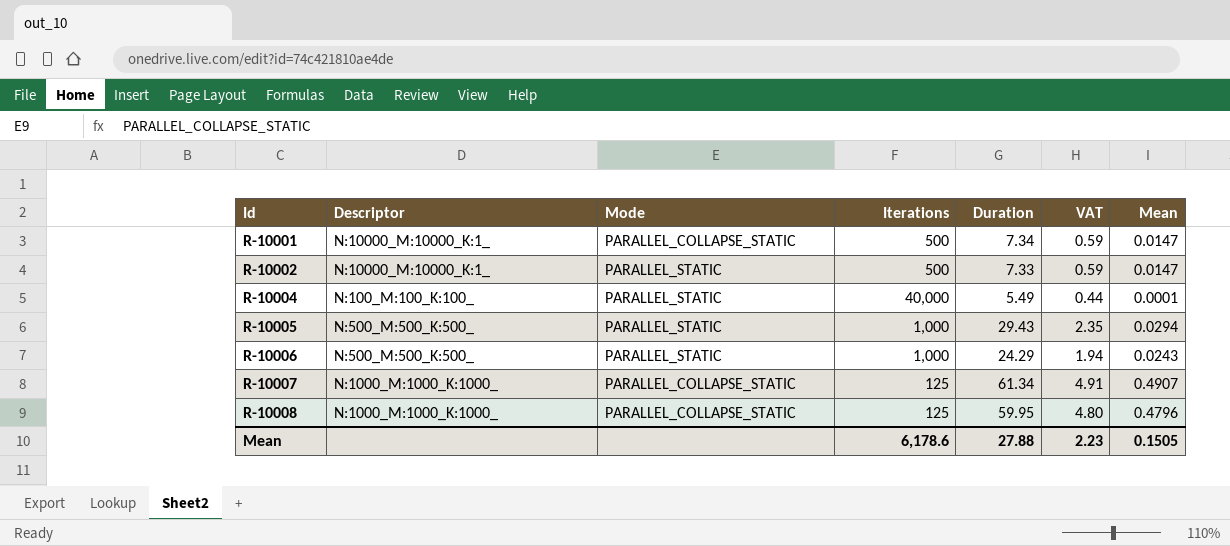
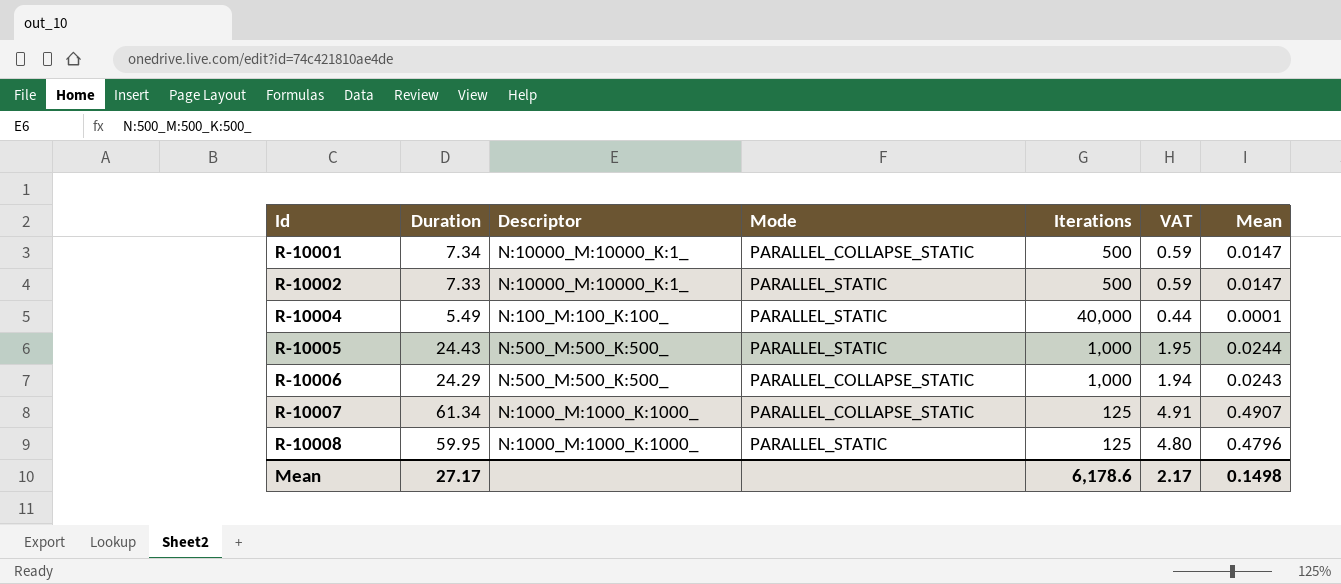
column Duration | position: 5 -> 2
R-10005 | Duration: 29.43 -> 24.43
R-10005 | VAT: 2.35 -> 1.95
R-10005 | Mean: 0.0294 -> 0.0244
R-10006 | Mode: PARALLEL_STATIC -> PARALLEL_COLLAPSE_STATIC
R-10008 | Mode: PARALLEL_COLLAPSE_STATIC -> PARALLEL_STATIC
Mean | Duration: 27.88 -> 27.17
Mean | VAT: 2.23 -> 2.17
Mean | Mean: 0.1505 -> 0.1498

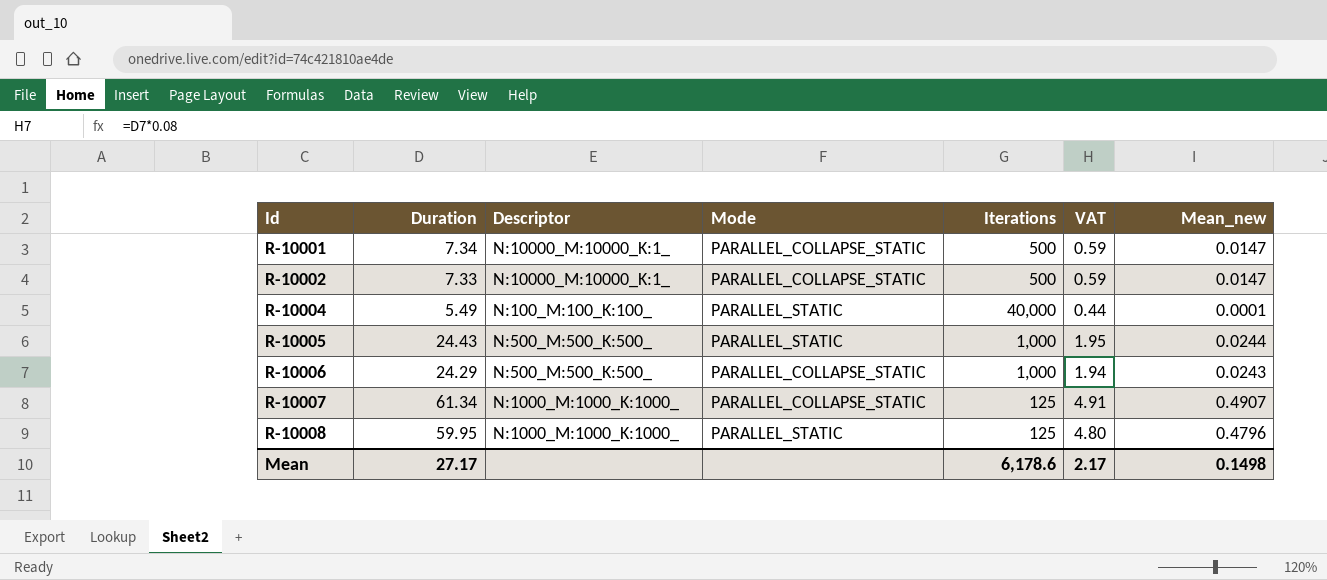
column name: Mean -> Mean_new
R-10002 | Mode: PARALLEL_STATIC -> PARALLEL_COLLAPSE_STATIC

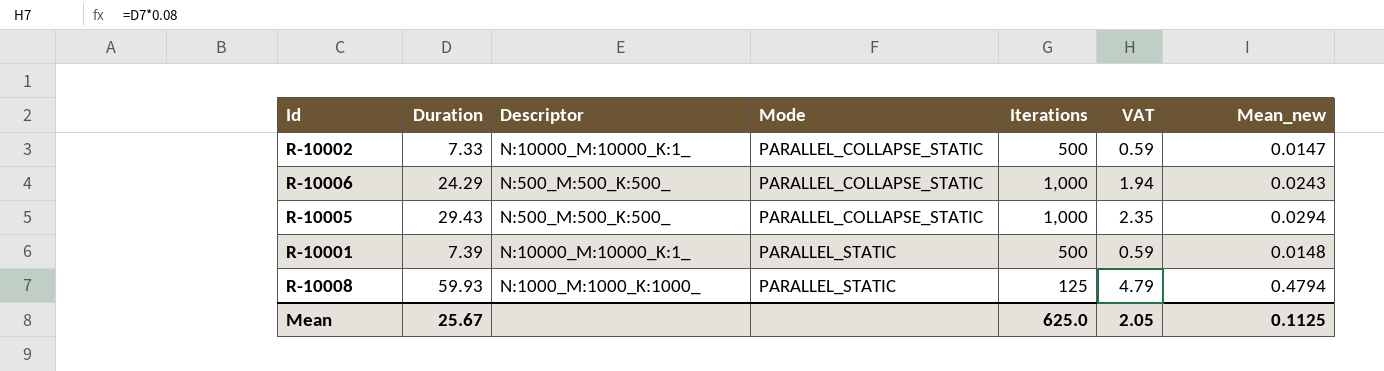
row order: Id ascending -> Mode ascending
row R-10004: 5.49 | N:100_M:100_K:100_ | PARALLEL_STATIC | 40,000 | 0.44 | 0.0001 -> none
row R-10007: 61.34 | N:1000_M:1000_K:1000_ | PARALLEL_COLLAPSE_STATIC | 125 | 4.91 | 0.4907 -> none
R-10005 | Duration: 24.43 -> 29.43
R-10005 | Mode: PARALLEL_STATIC -> PARALLEL_COLLAPSE_STATIC
R-10005 | VAT: 1.95 -> 2.35
R-10005 | Mean_new: 0.0244 -> 0.0294
R-10001 | Duration: 7.34 -> 7.39
R-10001 | Mode: PARALLEL_COLLAPSE_STATIC -> PARALLEL_STATIC
R-10001 | Mean_new: 0.0147 -> 0.0148
R-10008 | Duration: 59.95 -> 59.93
R-10008 | VAT: 4.80 -> 4.79
R-10008 | Mean_new: 0.4796 -> 0.4794
Mean | Duration: 27.17 -> 25.67
Mean | Iterations: 6,178.6 -> 625.0
Mean | VAT: 2.17 -> 2.05
Mean | Mean_new: 0.1498 -> 0.1125

